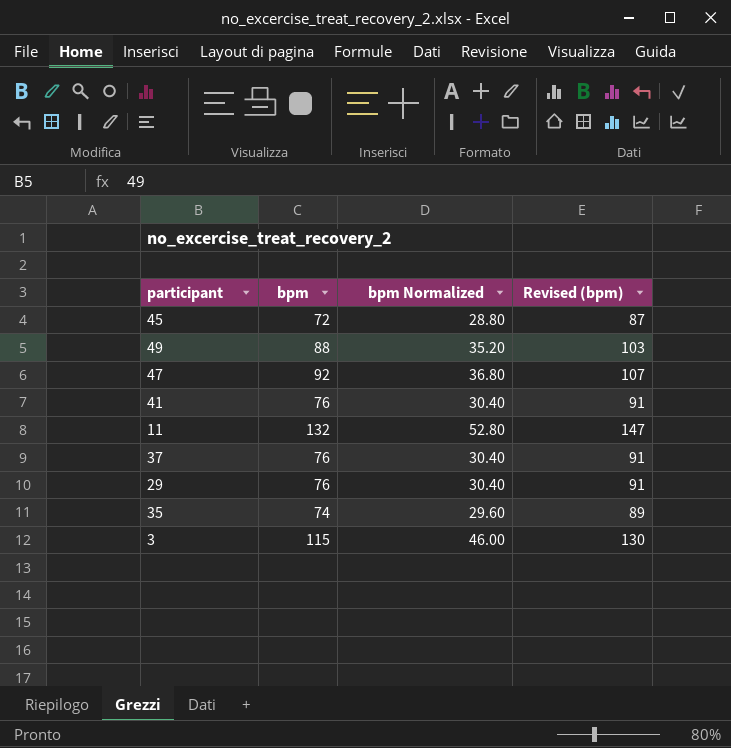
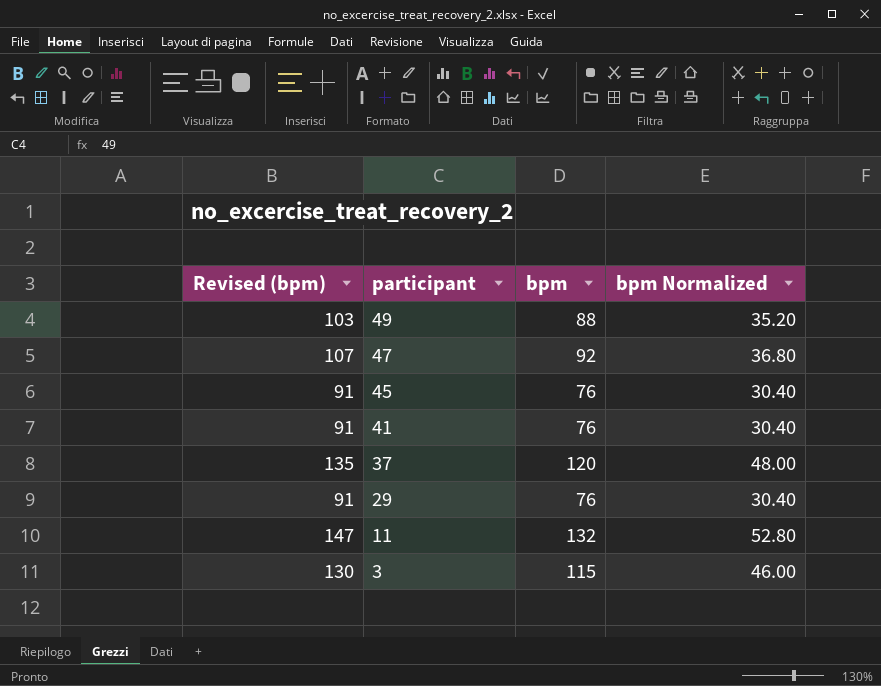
row order: none -> participant descending
column Revised (bpm) | position: 4 -> 1
row 35: 74 | 29.60 | 89 -> none
45 | Revised (bpm): 87 -> 91
45 | bpm: 72 -> 76
45 | bpm Normalized: 28.80 -> 30.40
37 | Revised (bpm): 91 -> 135
37 | bpm: 76 -> 120
37 | bpm Normalized: 30.40 -> 48.00

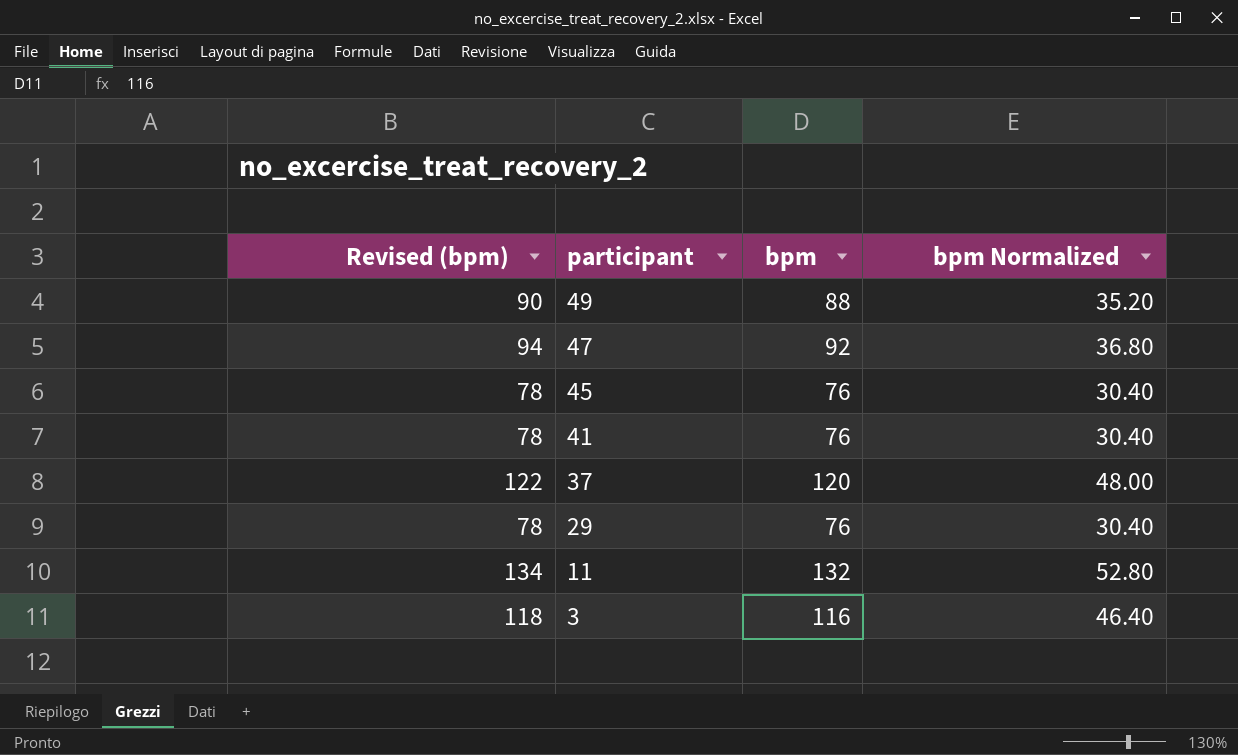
column Revised (bpm) | formula: [bpm] + 15 -> [bpm] + 2
3 | bpm: 115 -> 116
3 | bpm Normalized: 46.00 -> 46.40

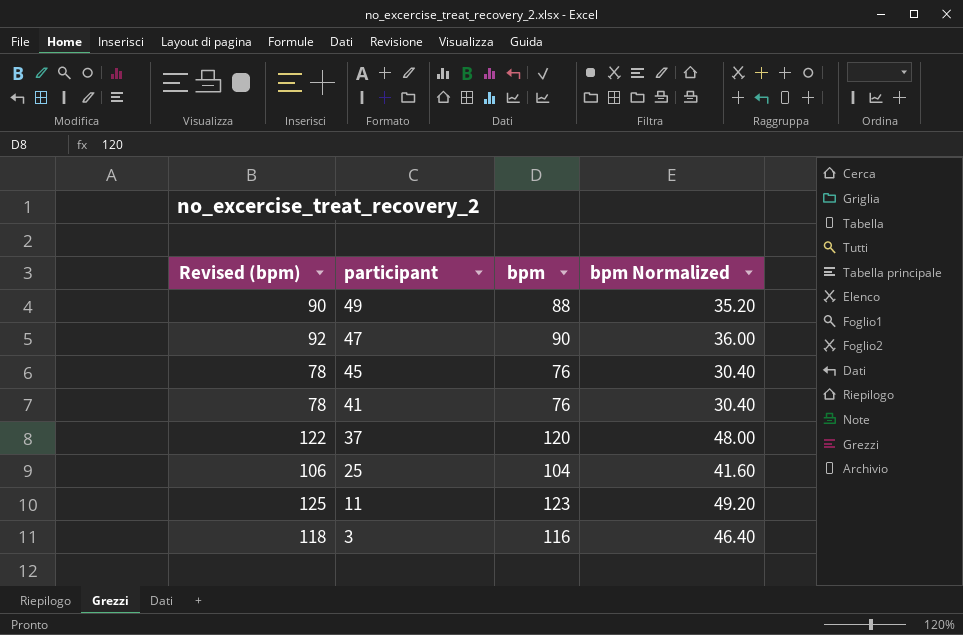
row 29: 78 | 76 | 30.40 -> none
47 | Revised (bpm): 94 -> 92
47 | bpm: 92 -> 90
47 | bpm Normalized: 36.80 -> 36.00
row 25: none -> 106 | 104 | 41.60
11 | Revised (bpm): 134 -> 125
11 | bpm: 132 -> 123
11 | bpm Normalized: 52.80 -> 49.20

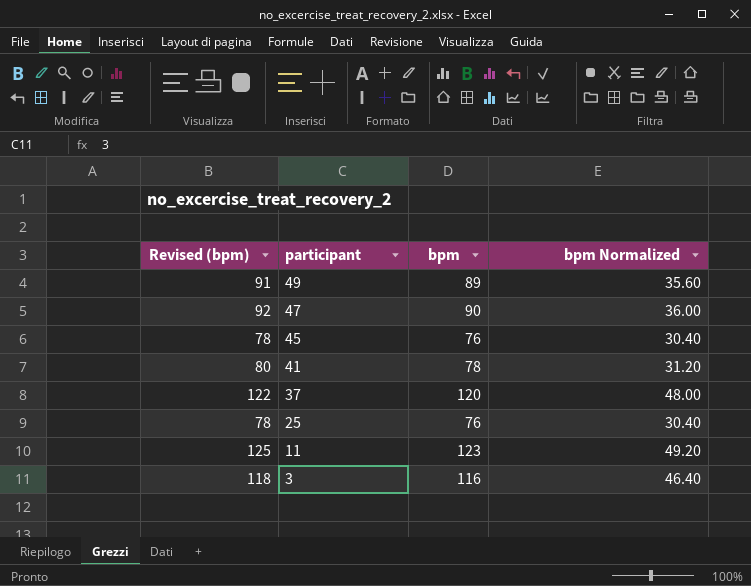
49 | Revised (bpm): 90 -> 91
49 | bpm: 88 -> 89
49 | bpm Normalized: 35.20 -> 35.60
41 | Revised (bpm): 78 -> 80
41 | bpm: 76 -> 78
41 | bpm Normalized: 30.40 -> 31.20
25 | Revised (bpm): 106 -> 78
25 | bpm: 104 -> 76
25 | bpm Normalized: 41.60 -> 30.40

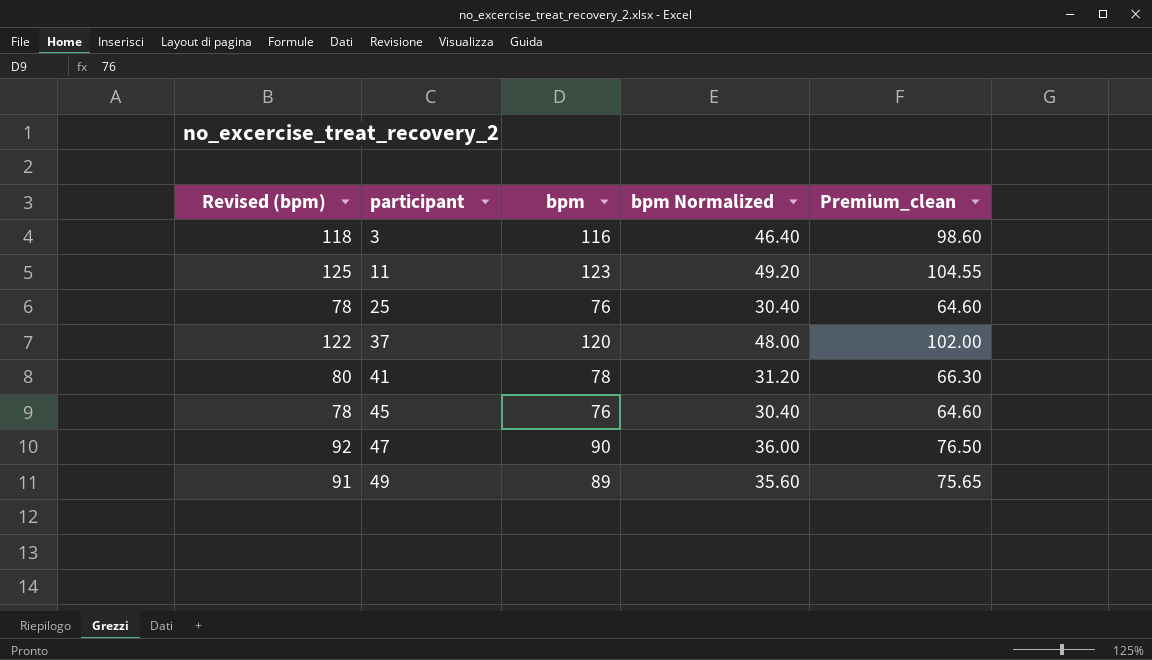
row order: participant descending -> participant ascending
column Premium_clean | formula: none -> [bpm] * 0.85

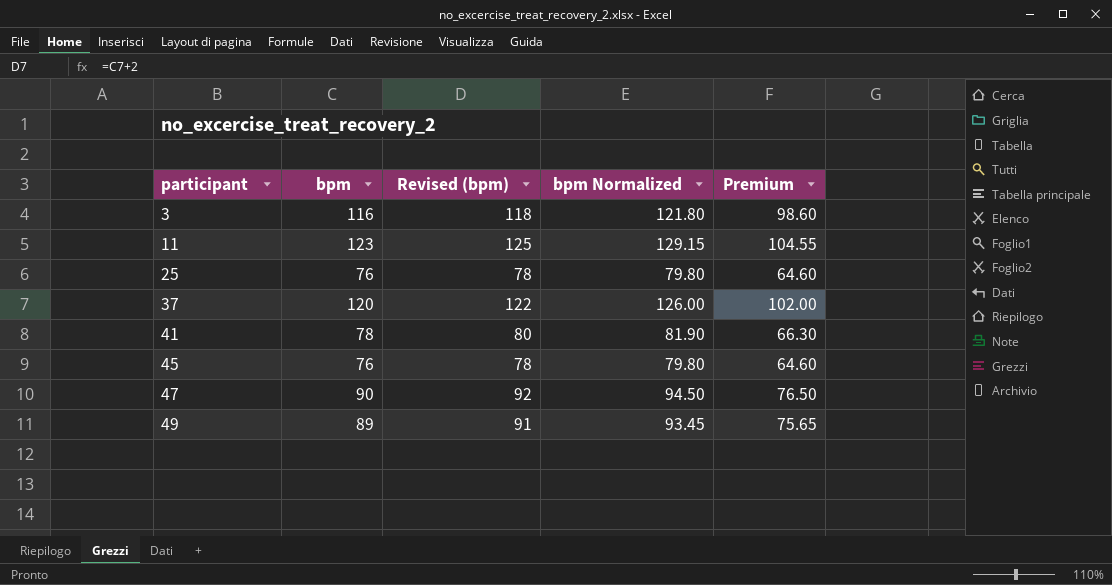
column Revised (bpm) | position: 1 -> 3
column bpm Normalized | formula: [bpm] * 0.4 -> [bpm] * 1.05
column name: Premium_clean -> Premium

